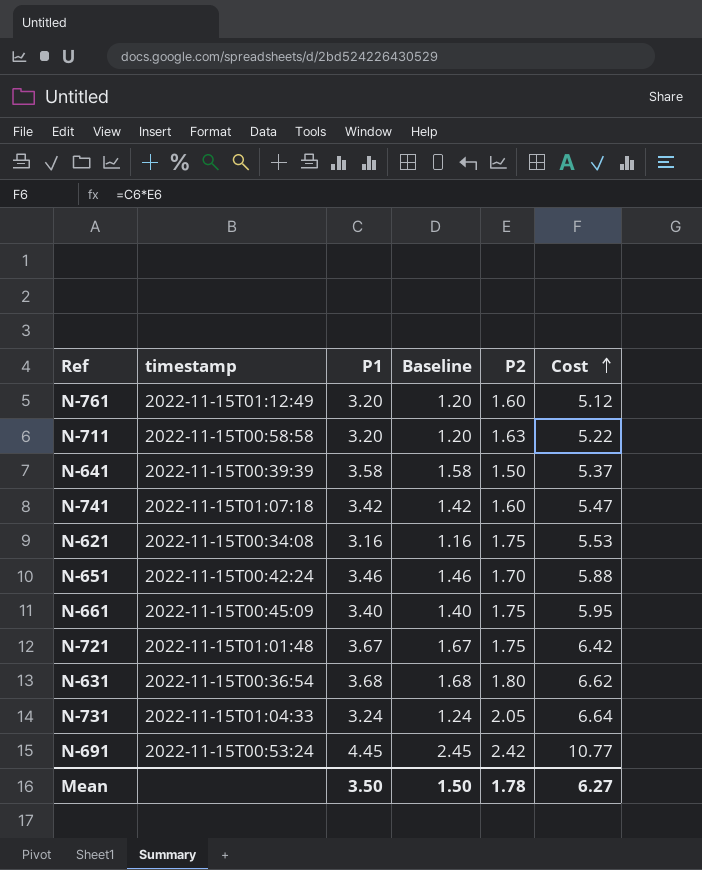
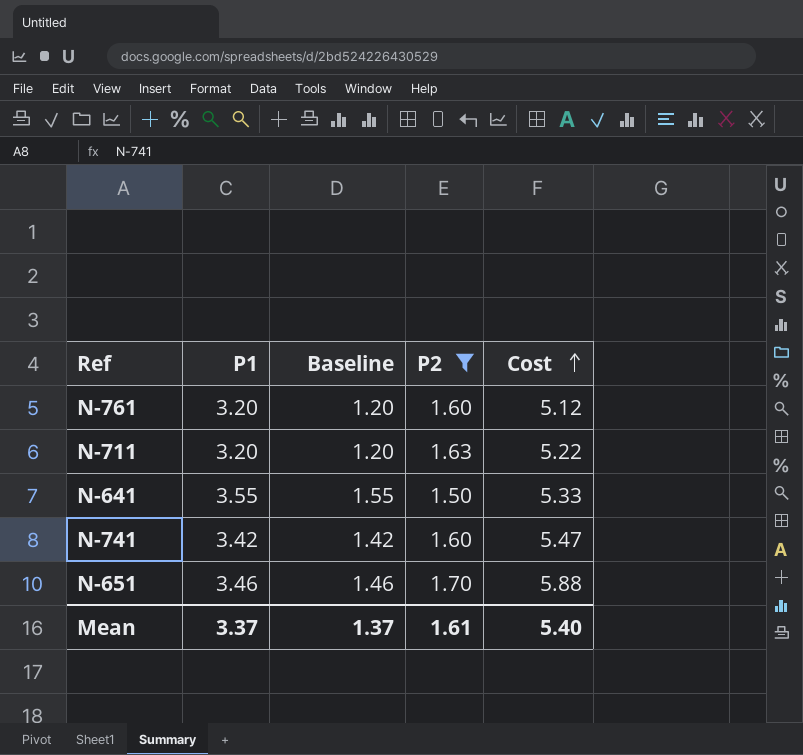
filter: none -> P2 <= 1.70
column timestamp | position: 2 -> none
N-641 | P1: 3.58 -> 3.55
N-641 | Baseline: 1.58 -> 1.55
N-641 | Cost: 5.37 -> 5.33
Mean | P1: 3.50 -> 3.37
Mean | Baseline: 1.50 -> 1.37
Mean | P2: 1.78 -> 1.61
Mean | Cost: 6.27 -> 5.40

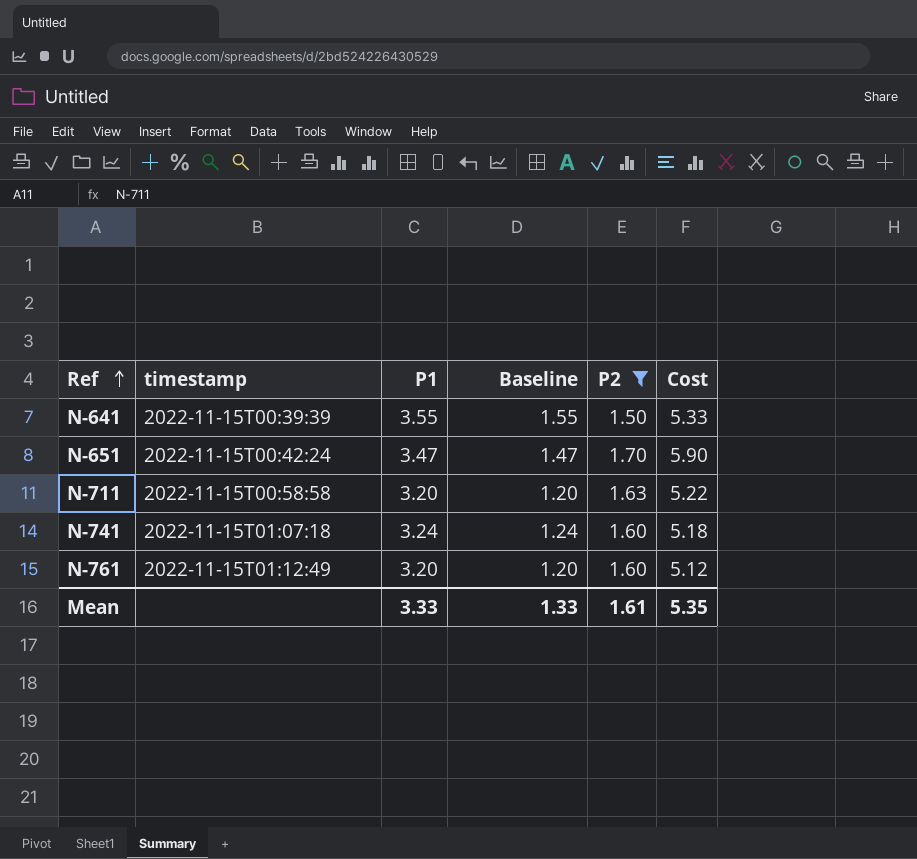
row order: Cost ascending -> Ref ascending
column timestamp | position: none -> 2
N-651 | P1: 3.46 -> 3.47
N-651 | Baseline: 1.46 -> 1.47
N-651 | Cost: 5.88 -> 5.90
N-741 | P1: 3.42 -> 3.24
N-741 | Baseline: 1.42 -> 1.24
N-741 | Cost: 5.47 -> 5.18
Mean | P1: 3.37 -> 3.33
Mean | Baseline: 1.37 -> 1.33
Mean | Cost: 5.40 -> 5.35

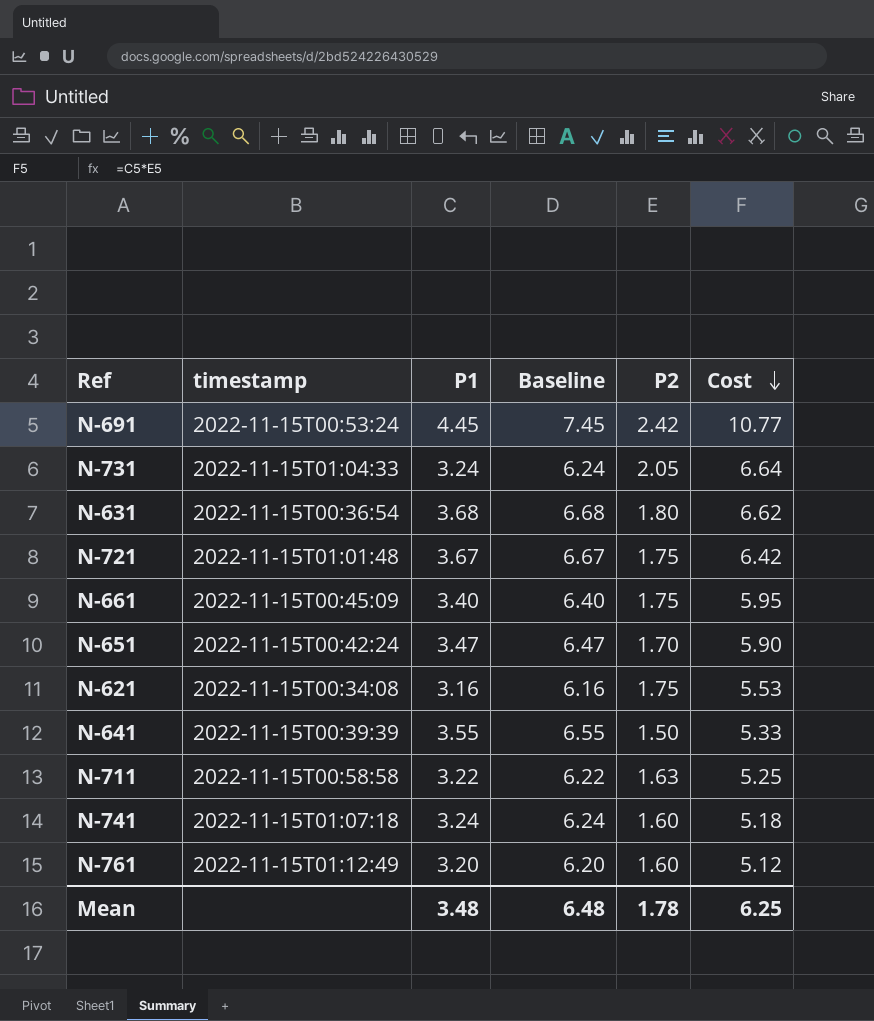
filter: P2 <= 1.70 -> none
row order: Ref ascending -> Cost descending
column Baseline | formula: [P1] - 2 -> [P1] + 3
N-711 | P1: 3.20 -> 3.22
N-711 | Cost: 5.22 -> 5.25
Mean | P1: 3.33 -> 3.48
Mean | Baseline: 1.33 -> 6.48
Mean | P2: 1.61 -> 1.78
Mean | Cost: 5.35 -> 6.25

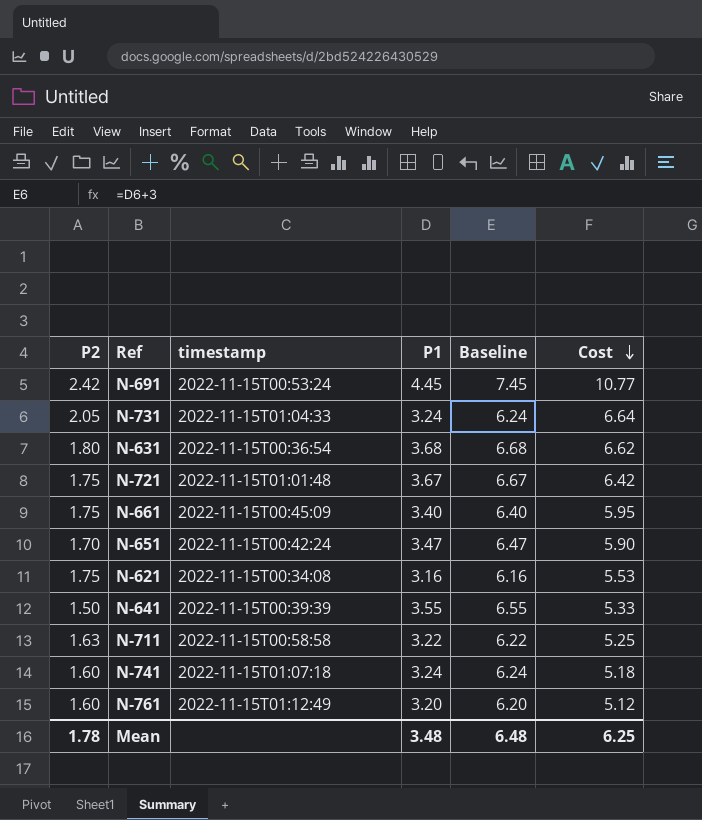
column P2 | position: 5 -> 1

